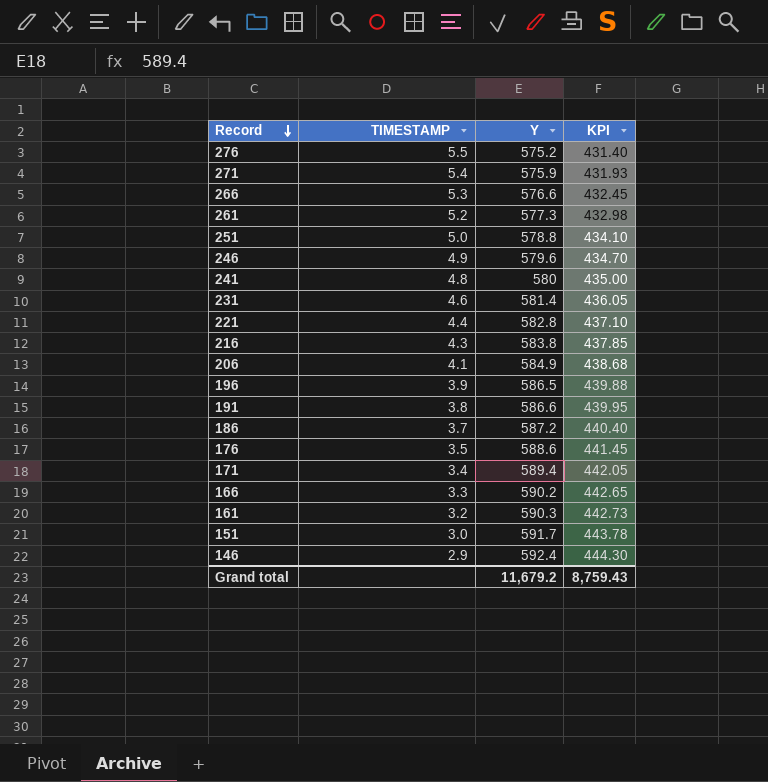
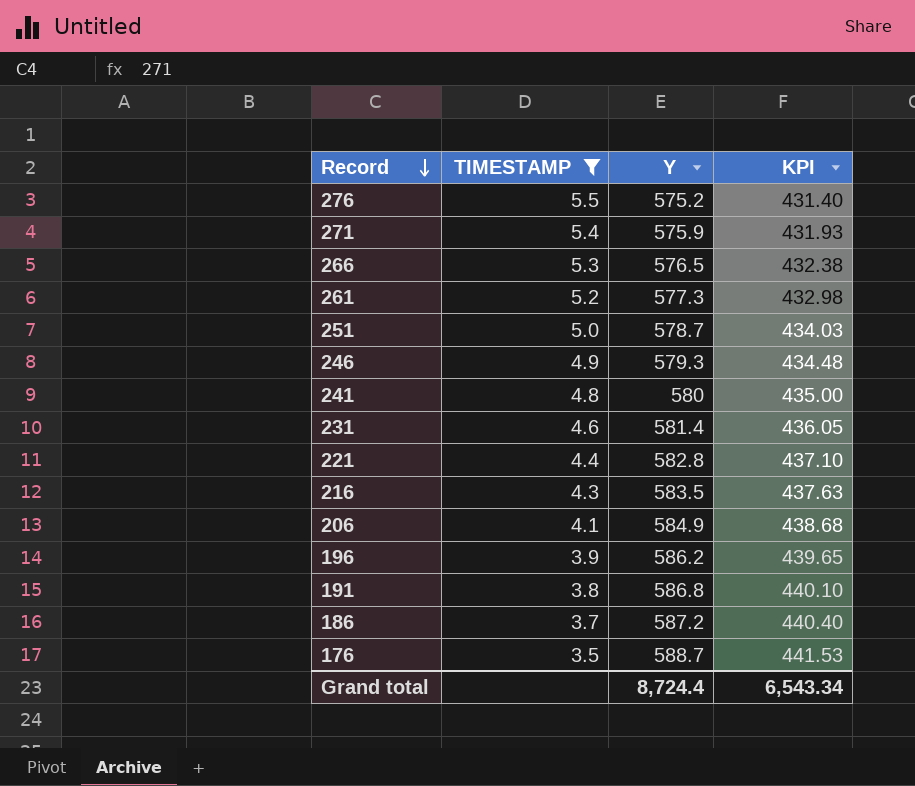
filter: none -> TIMESTAMP >= 3.5
266 | Y: 576.6 -> 576.5
266 | KPI: 432.45 -> 432.38
251 | Y: 578.8 -> 578.7
251 | KPI: 434.10 -> 434.03
246 | Y: 579.6 -> 579.3
246 | KPI: 434.70 -> 434.48
216 | Y: 583.8 -> 583.5
216 | KPI: 437.85 -> 437.63
196 | Y: 586.5 -> 586.2
196 | KPI: 439.88 -> 439.65
191 | Y: 586.6 -> 586.8
191 | KPI: 439.95 -> 440.10
176 | Y: 588.6 -> 588.7
176 | KPI: 441.45 -> 441.53
Grand total | Y: 11,679.2 -> 8,724.4
Grand total | KPI: 8,759.43 -> 6,543.34

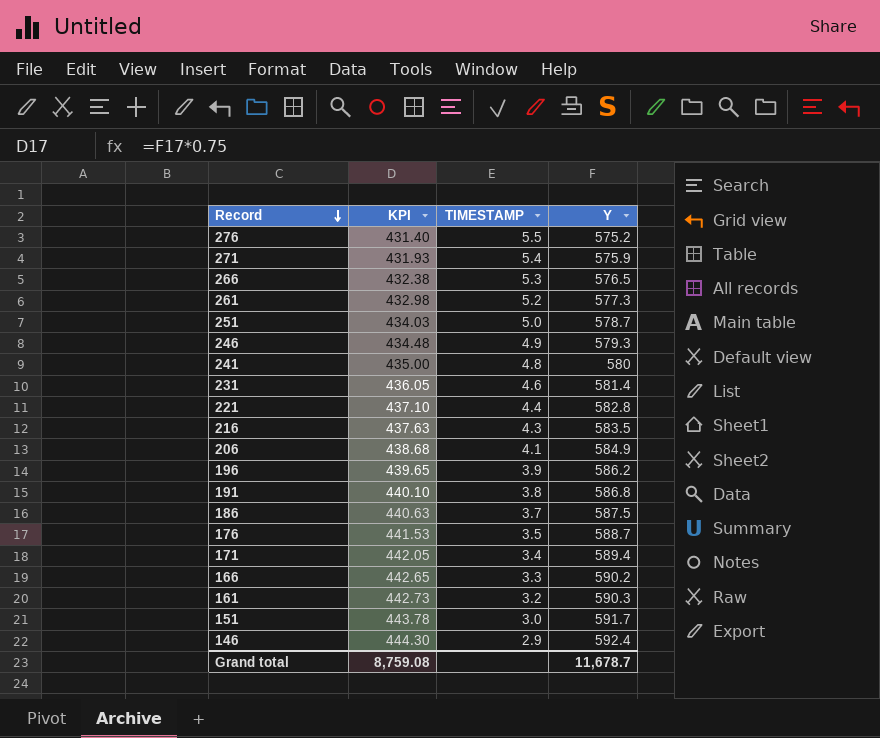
filter: TIMESTAMP >= 3.5 -> none
column KPI | position: 4 -> 2
186 | KPI: 440.40 -> 440.63
186 | Y: 587.2 -> 587.5
Grand total | KPI: 6,543.34 -> 8,759.08
Grand total | Y: 8,724.4 -> 11,678.7

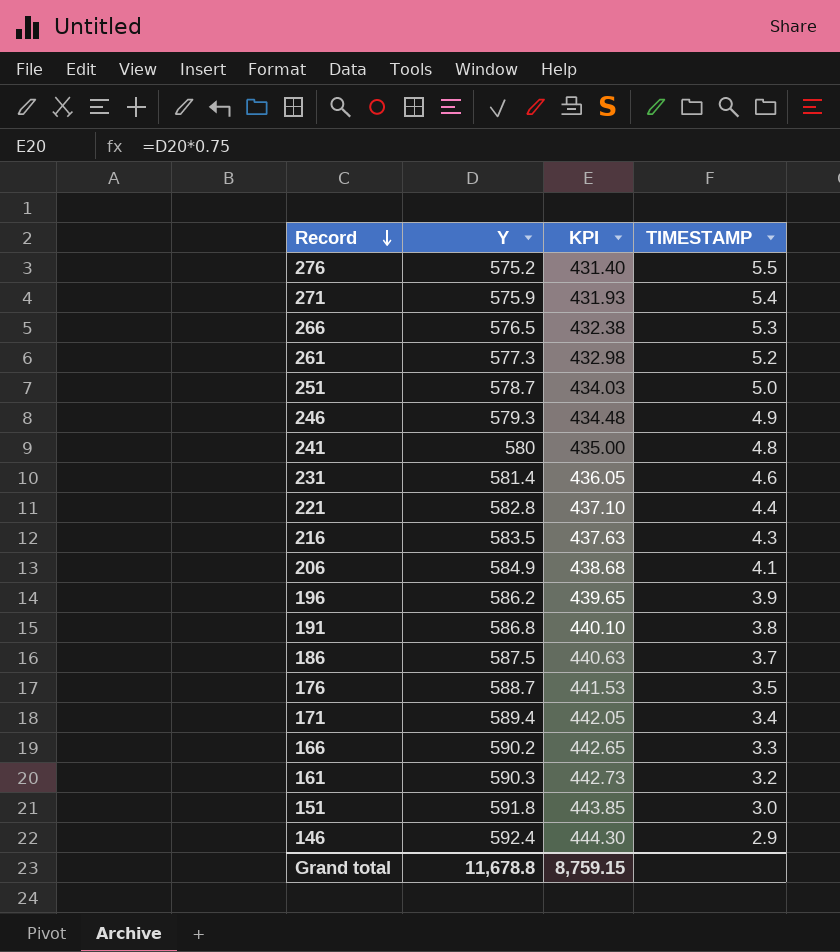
column Y | position: 4 -> 2
151 | Y: 591.7 -> 591.8
151 | KPI: 443.78 -> 443.85
Grand total | Y: 11,678.7 -> 11,678.8
Grand total | KPI: 8,759.08 -> 8,759.15

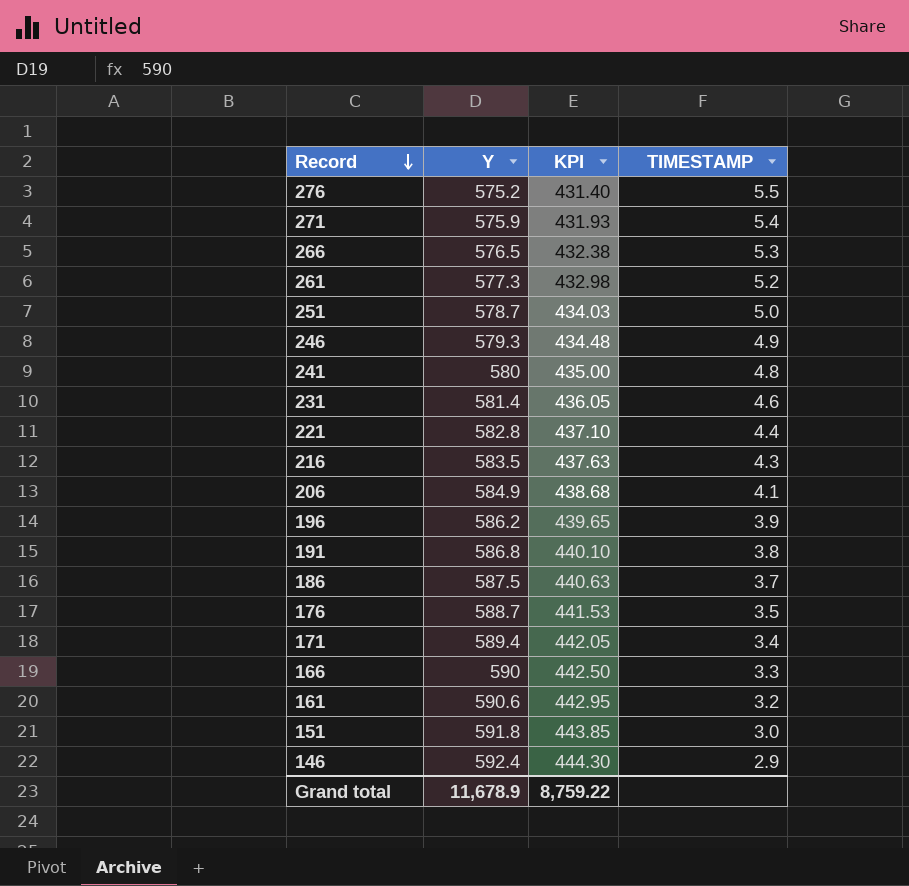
166 | Y: 590.2 -> 590
166 | KPI: 442.65 -> 442.50
161 | Y: 590.3 -> 590.6
161 | KPI: 442.73 -> 442.95
Grand total | Y: 11,678.8 -> 11,678.9
Grand total | KPI: 8,759.15 -> 8,759.22

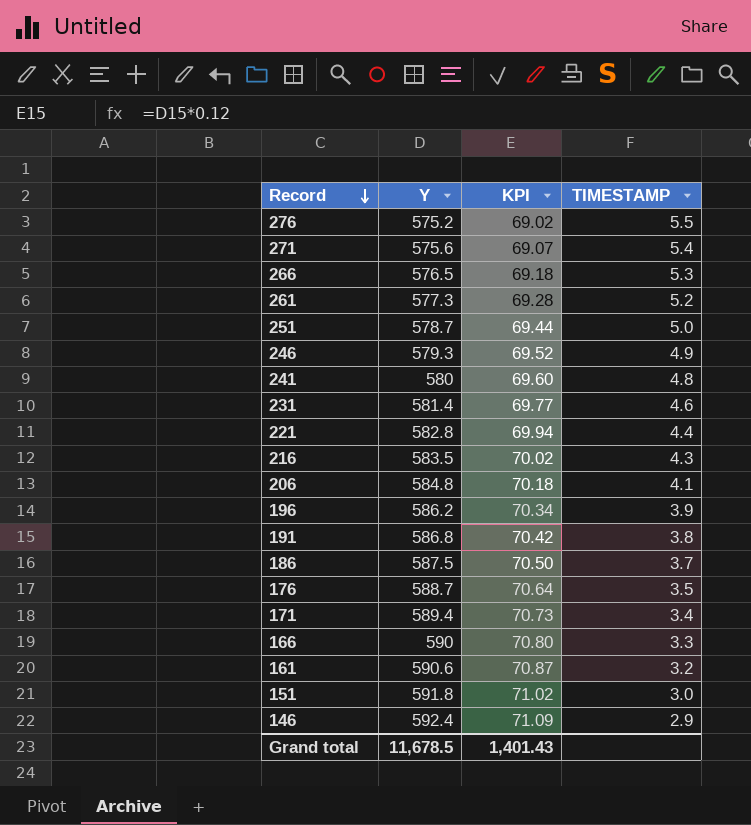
column KPI | formula: [Y] * 0.75 -> [Y] * 0.12
271 | Y: 575.9 -> 575.6
206 | Y: 584.9 -> 584.8
Grand total | Y: 11,678.9 -> 11,678.5
Grand total | KPI: 8,759.22 -> 1,401.43

